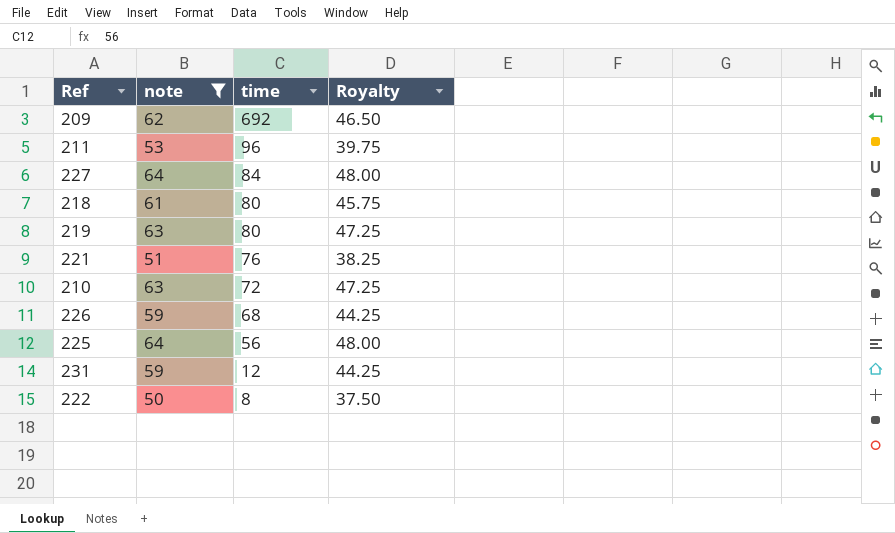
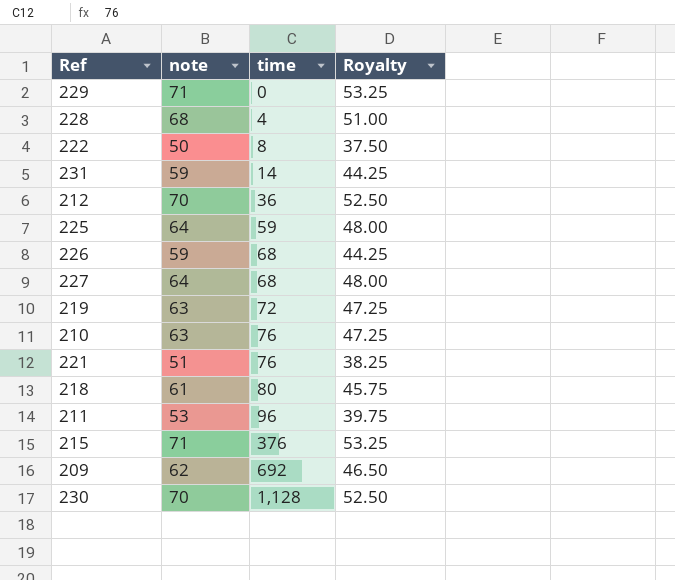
filter: note <= 64 -> none
row order: time descending -> time ascending
231 | time: 12 -> 14
225 | time: 56 -> 59
227 | time: 84 -> 68
219 | time: 80 -> 72
210 | time: 72 -> 76

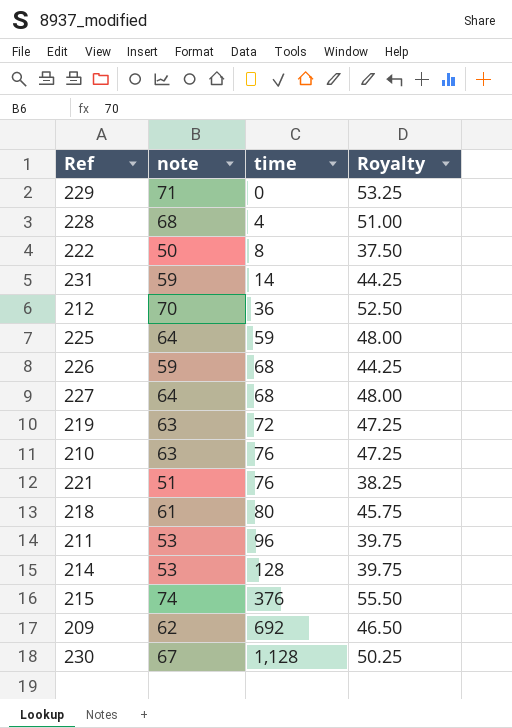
row 214: none -> 53 | 128 | 39.75
215 | note: 71 -> 74
215 | Royalty: 53.25 -> 55.50
230 | note: 70 -> 67
230 | Royalty: 52.50 -> 50.25

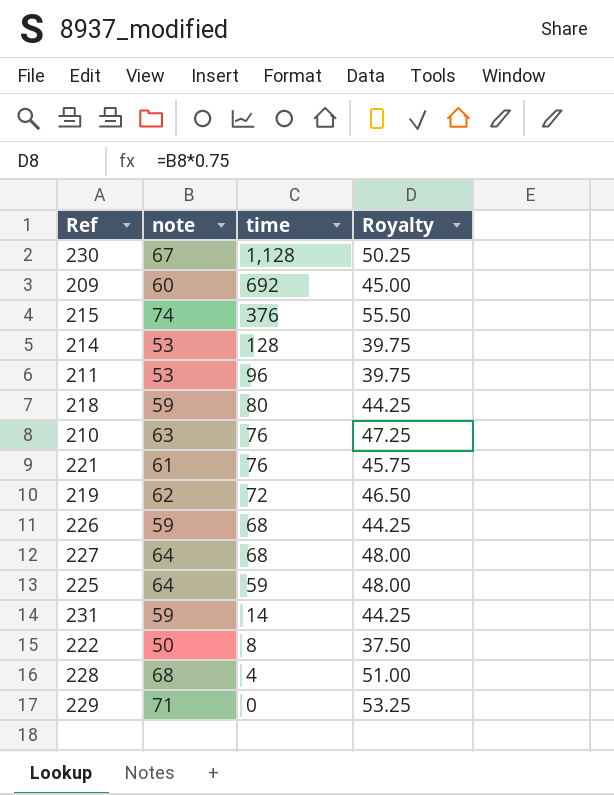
row order: time ascending -> time descending
row 212: 70 | 36 | 52.50 -> none
209 | note: 62 -> 60
209 | Royalty: 46.50 -> 45.00
218 | note: 61 -> 59
218 | Royalty: 45.75 -> 44.25
221 | note: 51 -> 61
221 | Royalty: 38.25 -> 45.75
219 | note: 63 -> 62
219 | Royalty: 47.25 -> 46.50

